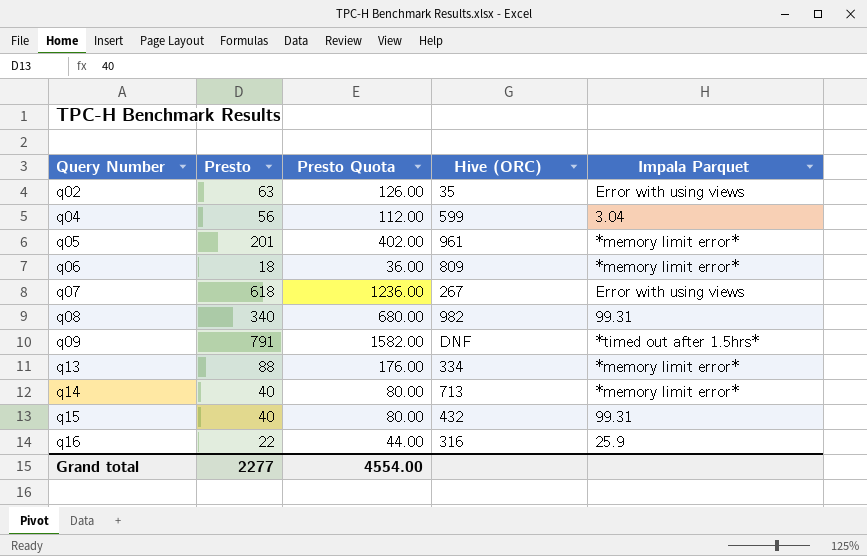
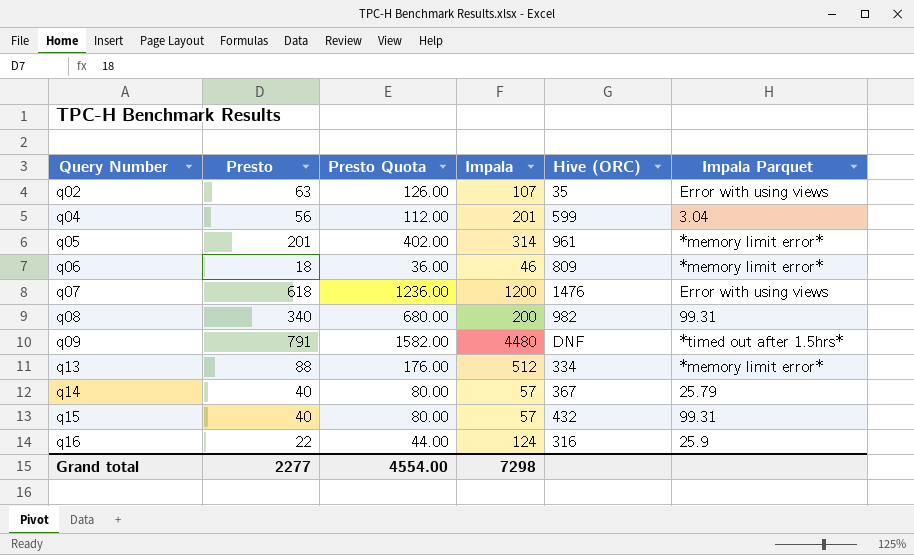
column Impala | position: none -> 4
q07 | Hive (ORC): 267 -> 1476
q14 | Hive (ORC): 713 -> 367
q14 | Impala Parquet: *memory limit error* -> 25.79

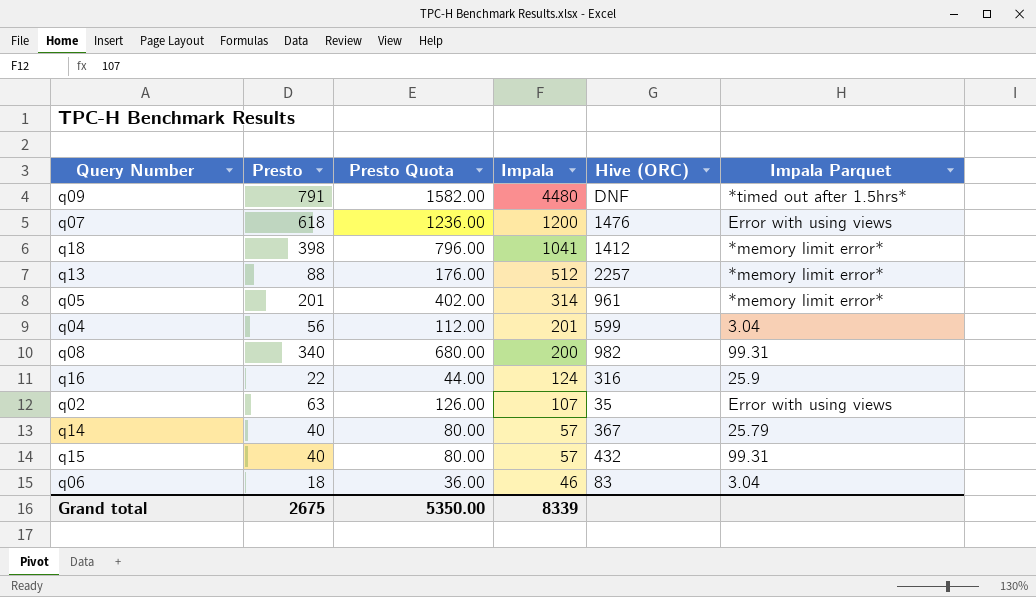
row order: Query Number ascending -> Impala descending
row q18: none -> 398 | 796.00 | 1041 | 1412 | *memory limit error*
q13 | Hive (ORC): 334 -> 2257
q06 | Hive (ORC): 809 -> 83
q06 | Impala Parquet: *memory limit error* -> 3.04
Grand total | Presto: 2277 -> 2675
Grand total | Presto Quota: 4554.00 -> 5350.00
Grand total | Impala: 7298 -> 8339

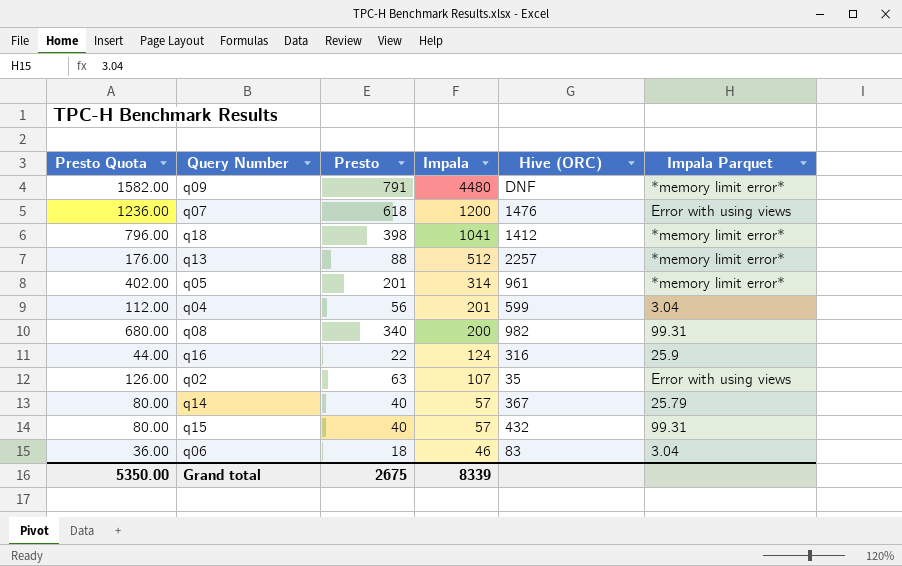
column Presto Quota | position: 3 -> 1
q09 | Impala Parquet: *timed out after 1.5hrs* -> *memory limit error*

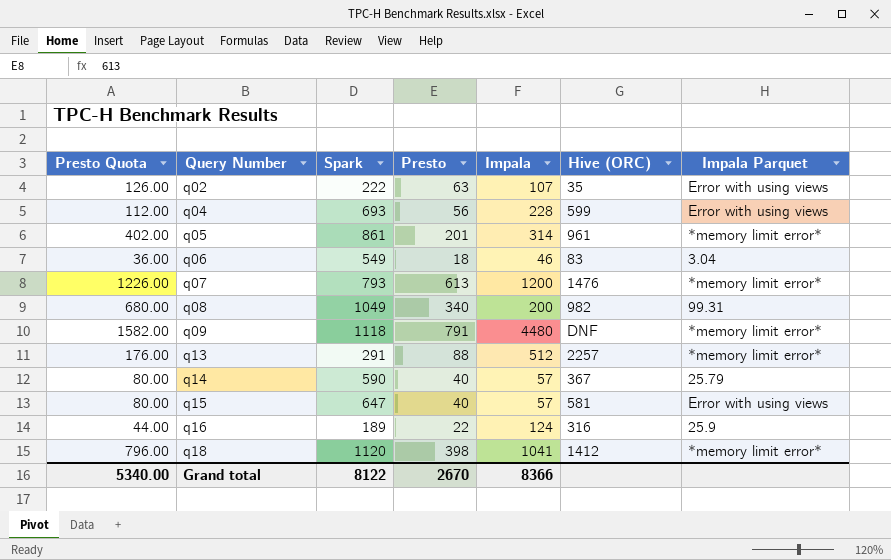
row order: Impala descending -> Query Number ascending
column Spark | position: none -> 3
q04 | Impala: 201 -> 228
q04 | Impala Parquet: 3.04 -> Error with using views
q07 | Presto Quota: 1236.00 -> 1226.00
q07 | Presto: 618 -> 613
q07 | Impala Parquet: Error with using views -> *memory limit error*
q15 | Hive (ORC): 432 -> 581
q15 | Impala Parquet: 99.31 -> Error with using views
Grand total | Presto Quota: 5350.00 -> 5340.00
Grand total | Presto: 2675 -> 2670
Grand total | Impala: 8339 -> 8366

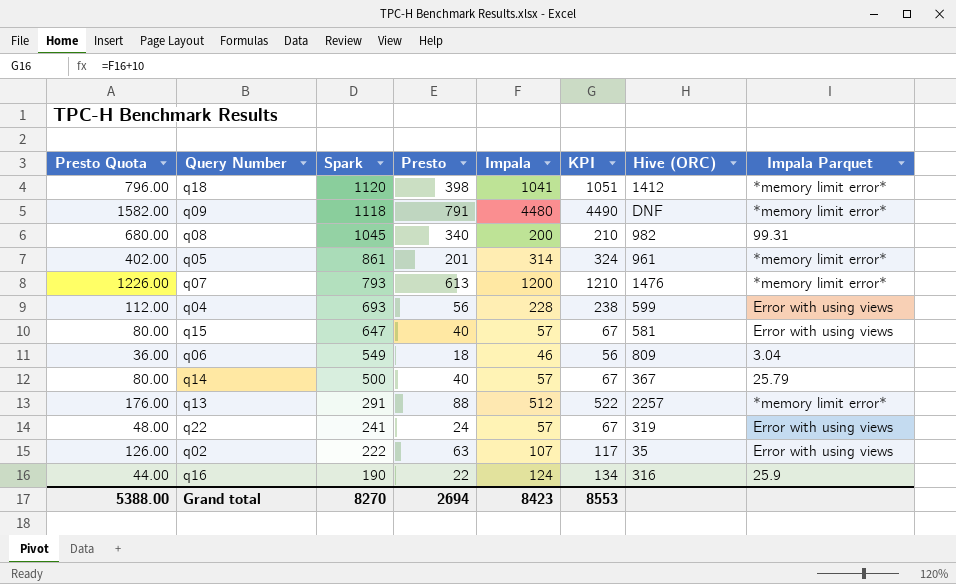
row order: Query Number ascending -> Spark descending
column KPI | formula: none -> [Impala] + 10
q08 | Spark: 1049 -> 1045
q06 | Hive (ORC): 83 -> 809
q14 | Spark: 590 -> 500
row q22: none -> 48.00 | 241 | 24 | 57 | 67 | 319 | Error with using views
q16 | Spark: 189 -> 190
Grand total | Presto Quota: 5340.00 -> 5388.00
Grand total | Spark: 8122 -> 8270
Grand total | Presto: 2670 -> 2694
Grand total | Impala: 8366 -> 8423

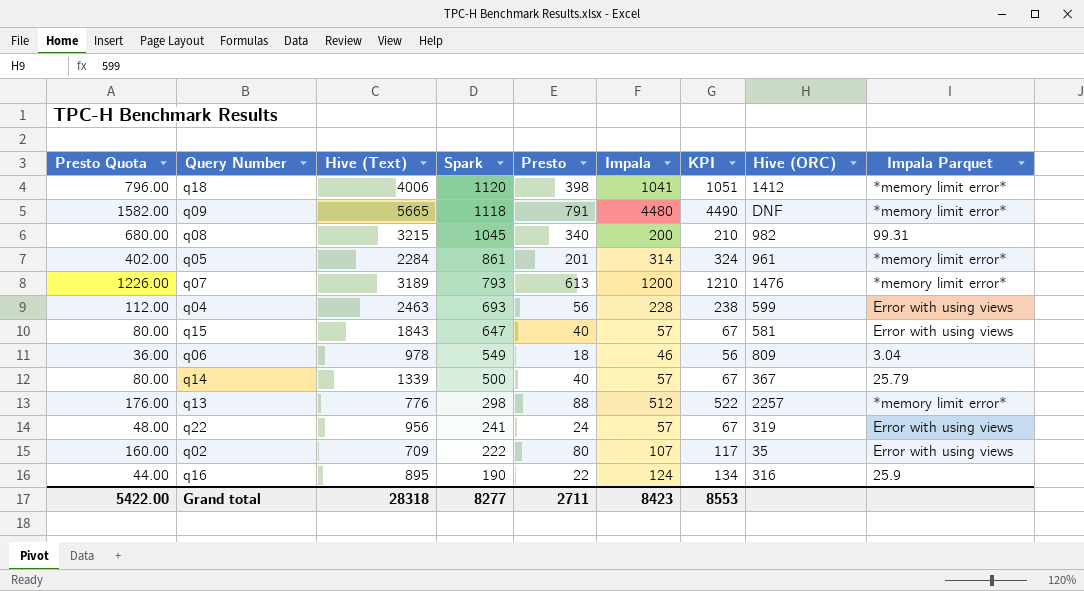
column Hive (Text) | position: none -> 3
q13 | Spark: 291 -> 298
q02 | Presto Quota: 126.00 -> 160.00
q02 | Presto: 63 -> 80
Grand total | Presto Quota: 5388.00 -> 5422.00
Grand total | Spark: 8270 -> 8277
Grand total | Presto: 2694 -> 2711

